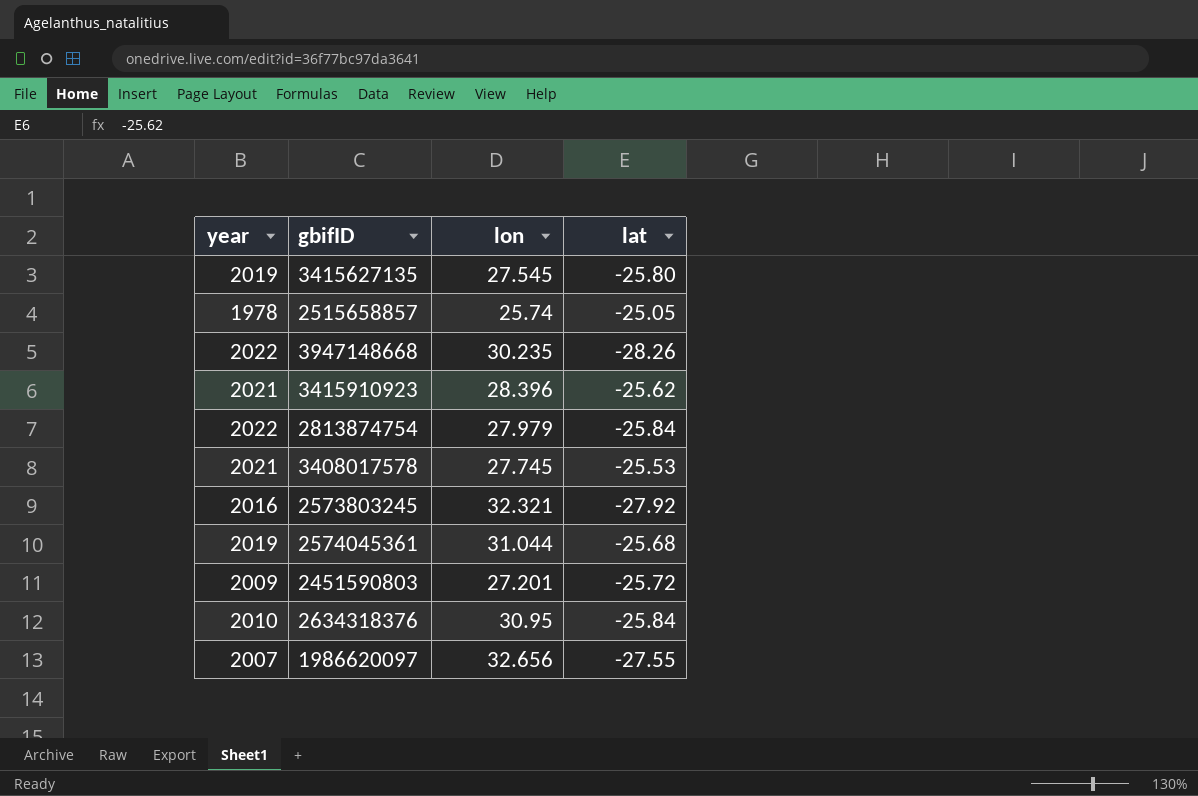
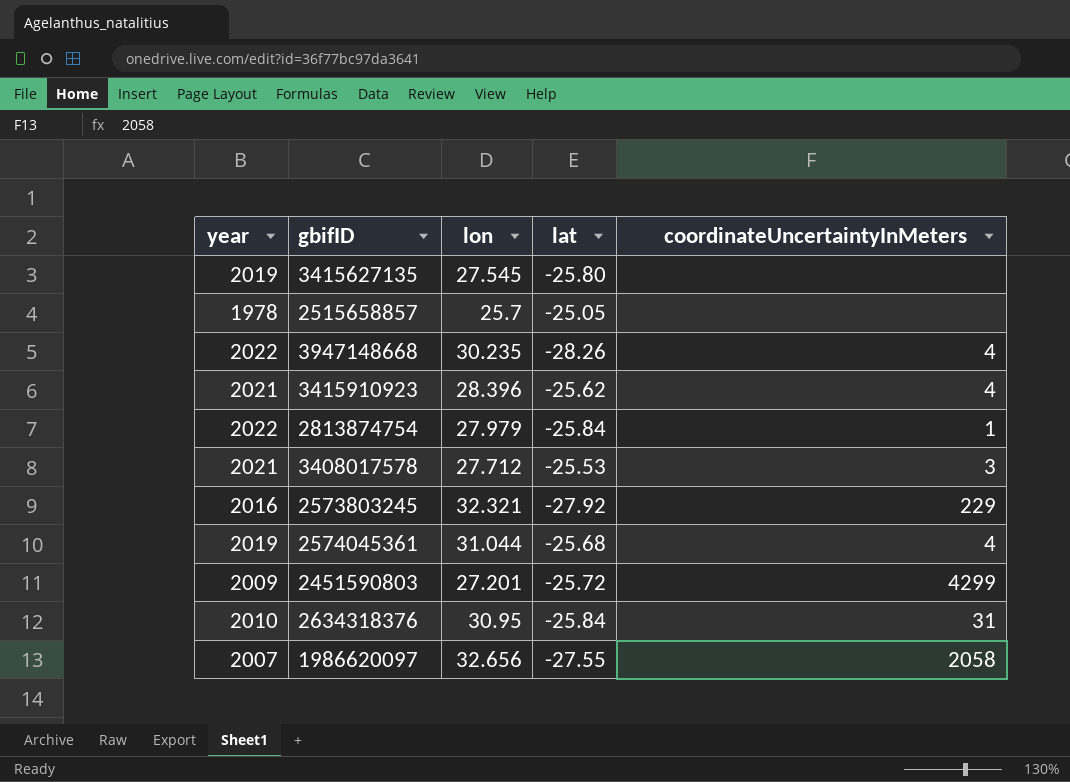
column coordinateUncertaintyInMeters | position: none -> 5
2515658857 | lon: 25.74 -> 25.7
3408017578 | lon: 27.745 -> 27.712

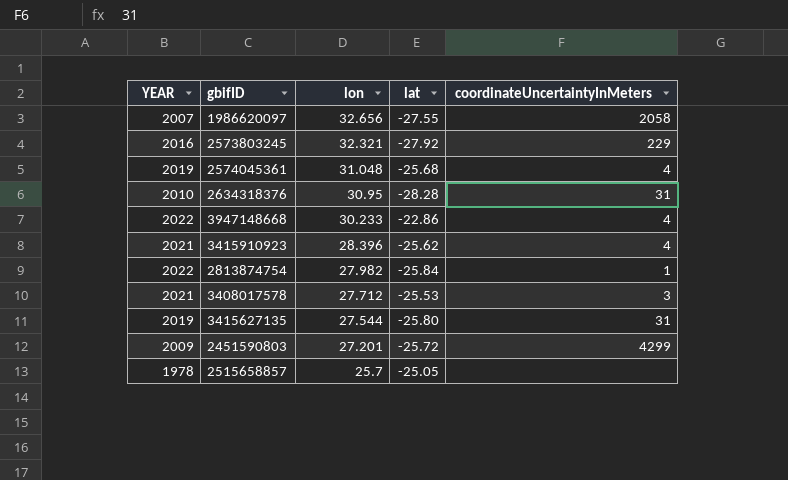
row order: none -> lon descending
column name: year -> YEAR
2574045361 | lon: 31.044 -> 31.048
2634318376 | lat: -25.84 -> -28.28
3947148668 | lon: 30.235 -> 30.233
3947148668 | lat: -28.26 -> -22.86
2813874754 | lon: 27.979 -> 27.982
3415627135 | lon: 27.545 -> 27.544
3415627135 | coordinateUncertaintyInMeters: none -> 31

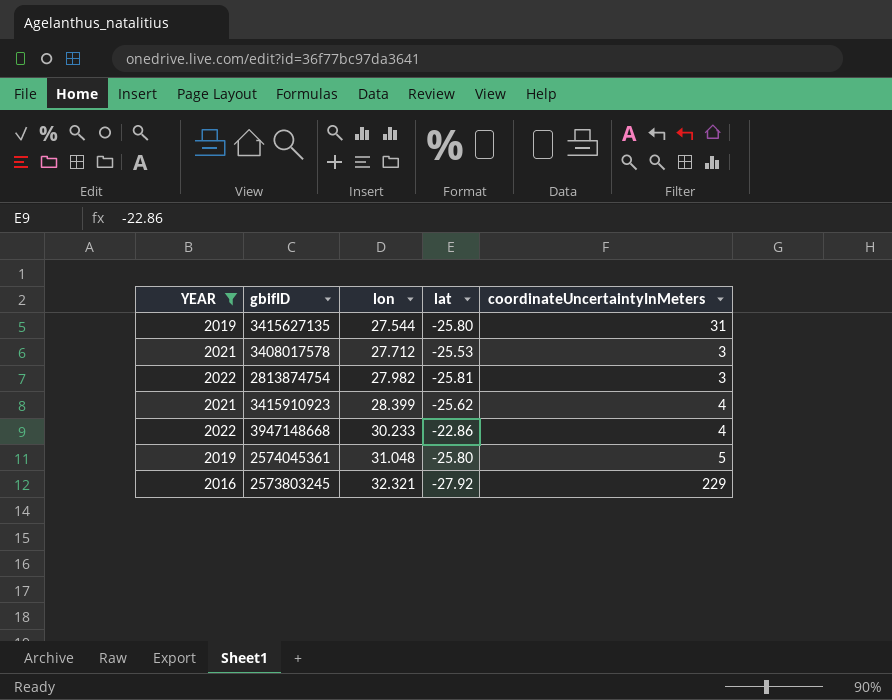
filter: none -> YEAR >= 2016
row order: lon descending -> lon ascending
2813874754 | lat: -25.84 -> -25.81
2813874754 | coordinateUncertaintyInMeters: 1 -> 3
3415910923 | lon: 28.396 -> 28.399
2574045361 | lat: -25.68 -> -25.80
2574045361 | coordinateUncertaintyInMeters: 4 -> 5

